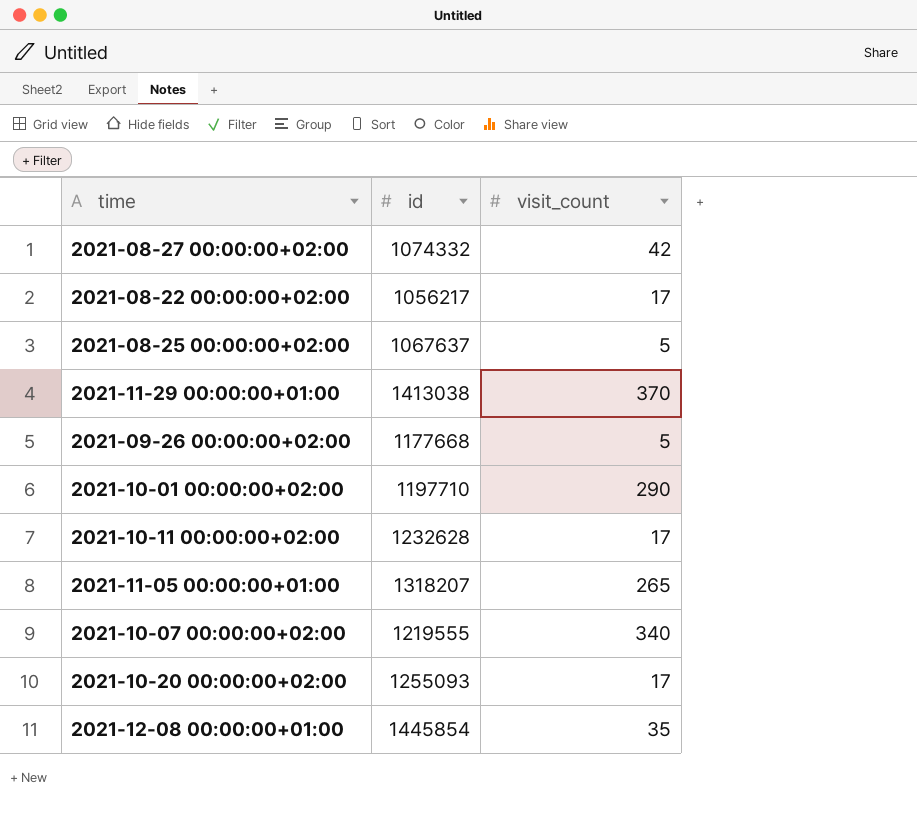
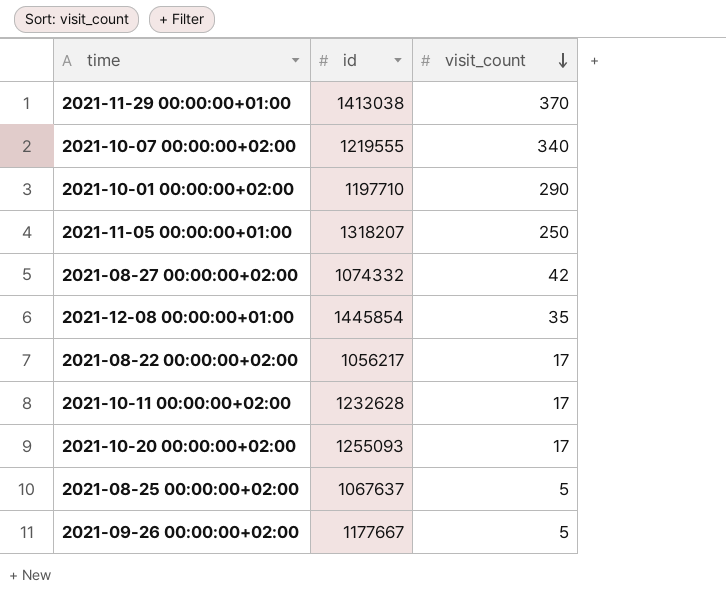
row order: none -> visit_count descending
2021-11-05 00:00:00+01:00 | visit_count: 265 -> 250
2021-09-26 00:00:00+02:00 | id: 1177668 -> 1177667

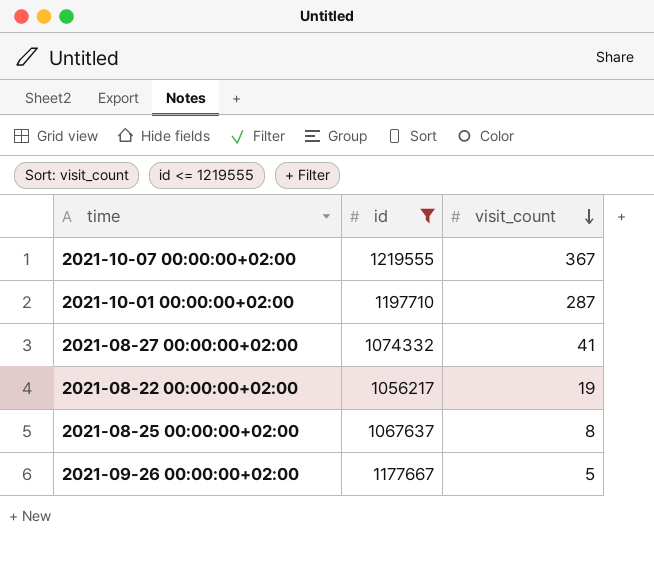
filter: none -> id <= 1219555
2021-10-07 00:00:00+02:00 | visit_count: 340 -> 367
2021-10-01 00:00:00+02:00 | visit_count: 290 -> 287
2021-08-27 00:00:00+02:00 | visit_count: 42 -> 41
2021-08-22 00:00:00+02:00 | visit_count: 17 -> 19
2021-08-25 00:00:00+02:00 | visit_count: 5 -> 8

